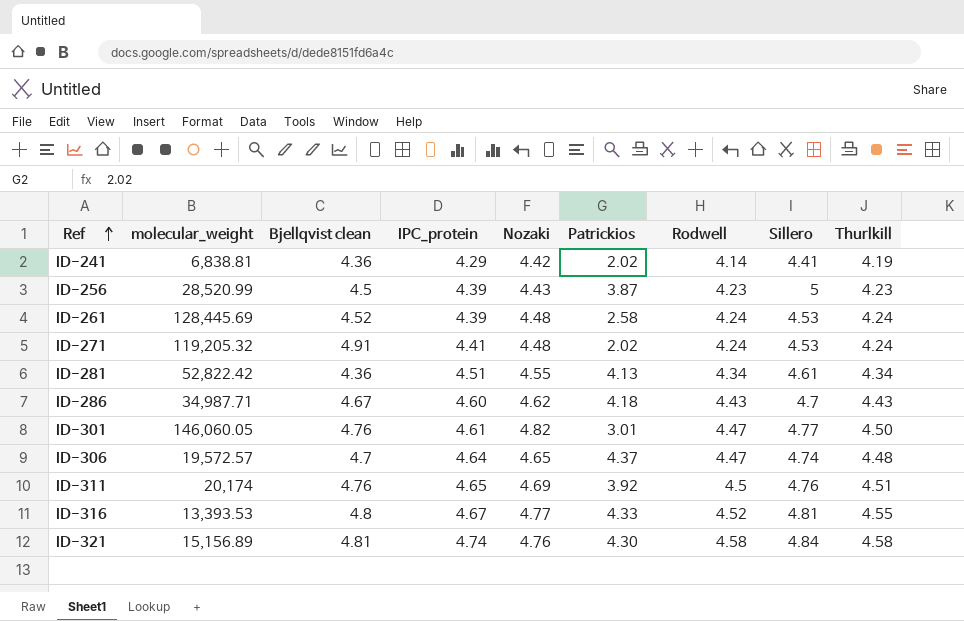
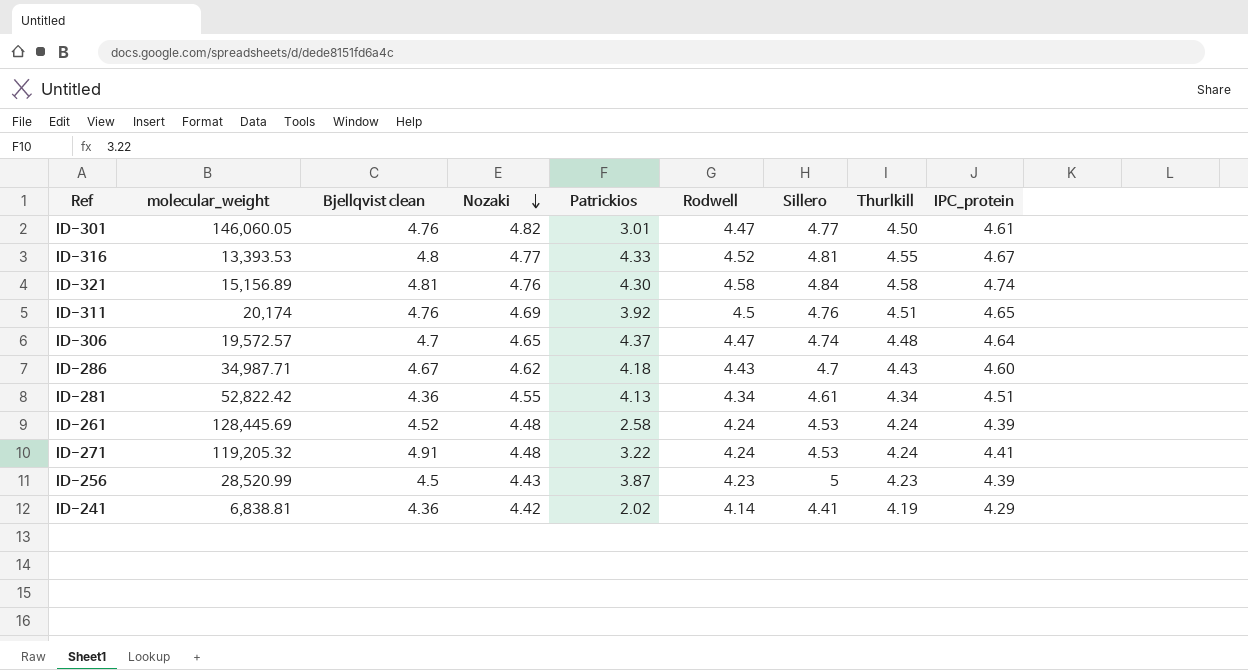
row order: Ref ascending -> Nozaki descending
column IPC_protein | position: 4 -> 9
ID-271 | Patrickios: 2.02 -> 3.22

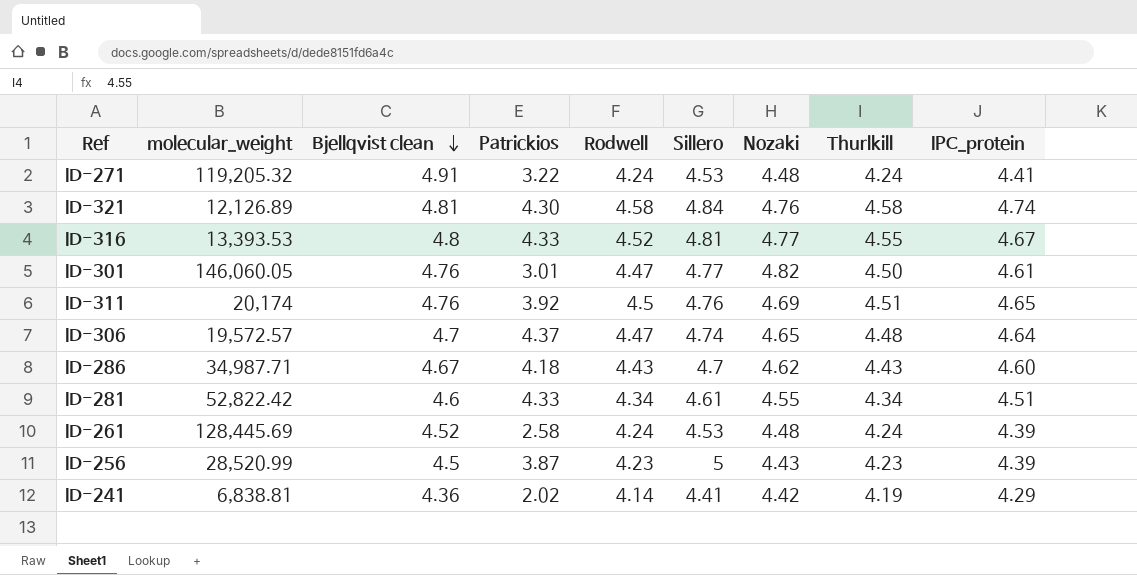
row order: Nozaki descending -> Bjellqvist clean descending
column Nozaki | position: 4 -> 7
ID-321 | molecular_weight: 15,156.89 -> 12,126.89
ID-281 | Bjellqvist clean: 4.36 -> 4.6
ID-281 | Patrickios: 4.13 -> 4.33

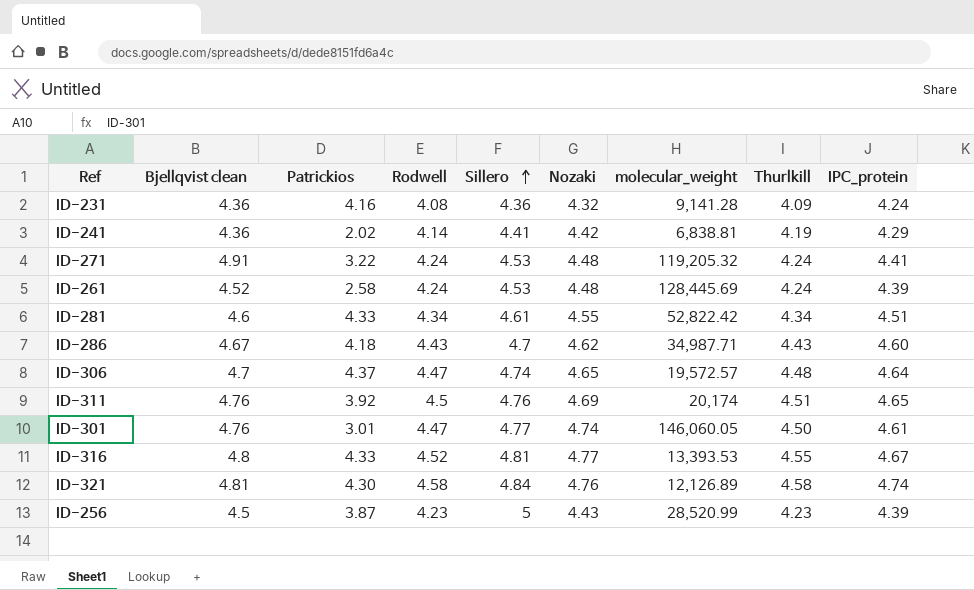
row order: Bjellqvist clean descending -> Sillero ascending
column molecular_weight | position: 2 -> 7
row ID-231: none -> 4.36 | 4.16 | 4.08 | 4.36 | 4.32 | 9,141.28 | 4.09 | 4.24
ID-301 | Nozaki: 4.82 -> 4.74

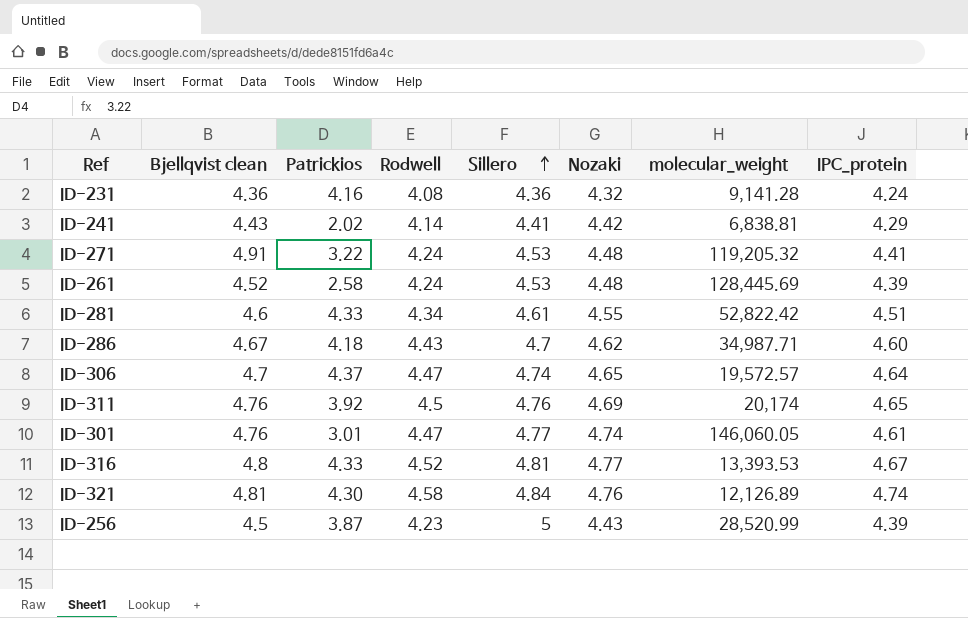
column Thurlkill | position: 8 -> none
ID-241 | Bjellqvist clean: 4.36 -> 4.43

